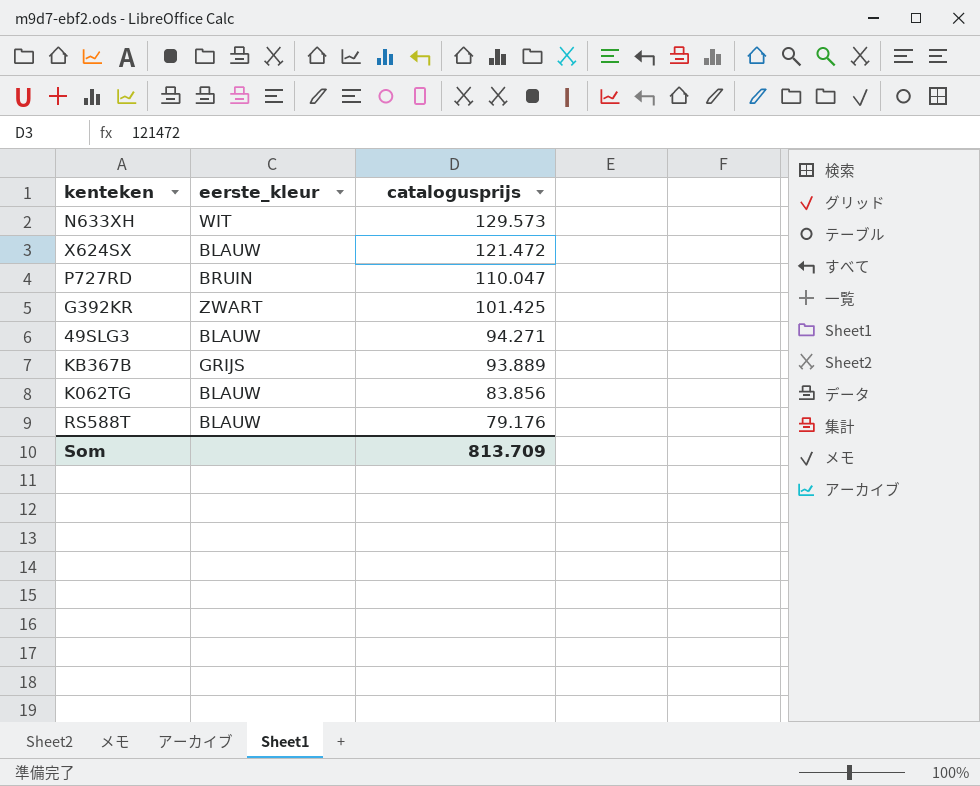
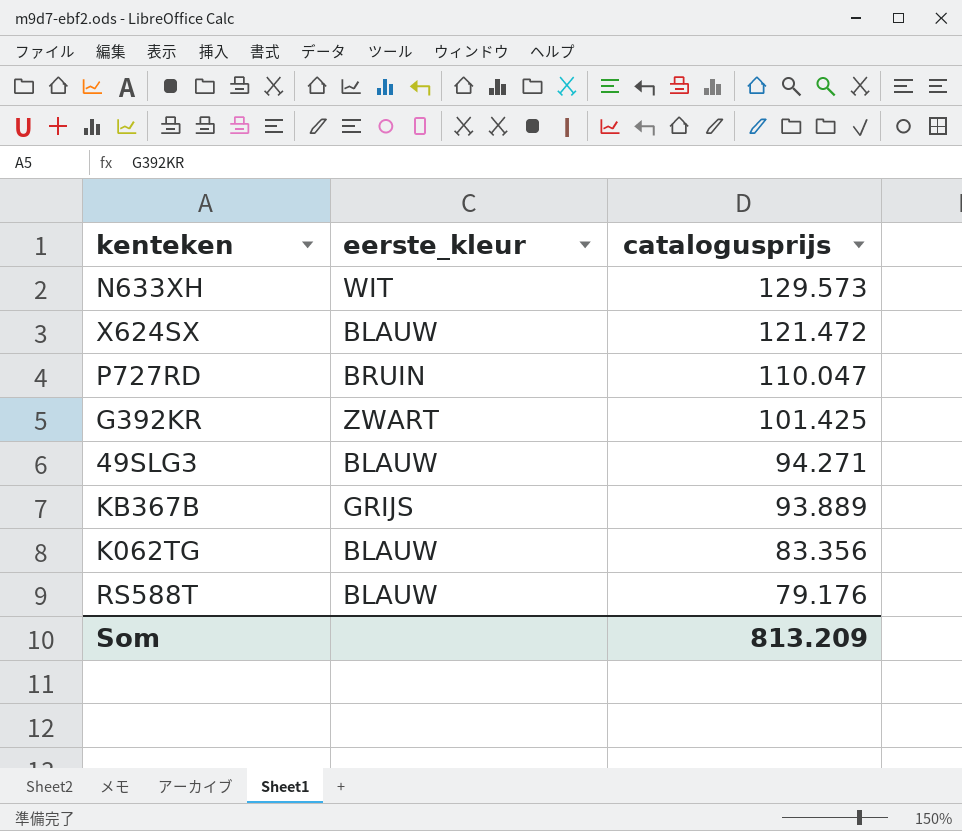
K062TG | catalogusprijs: 83.856 -> 83.356
Som | catalogusprijs: 813.709 -> 813.209

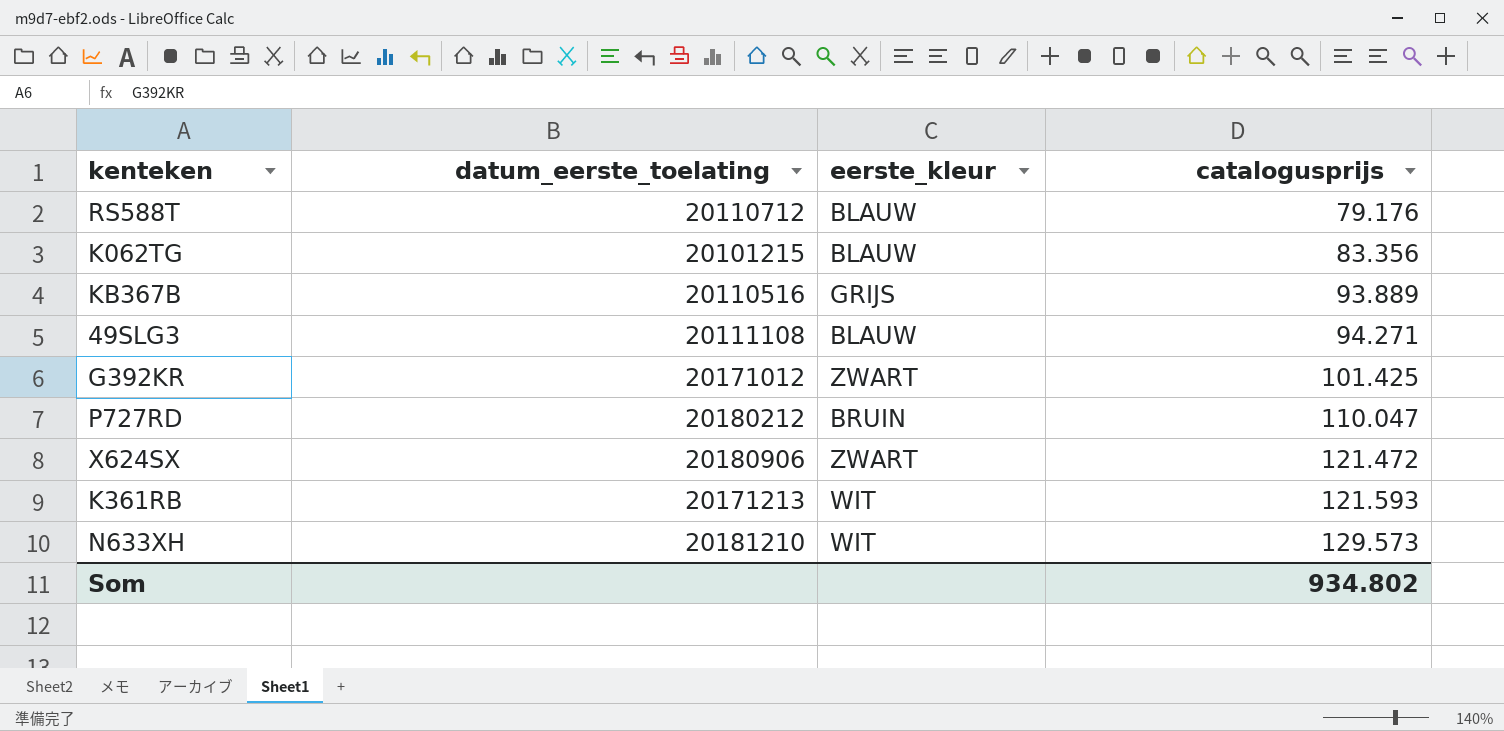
row order: catalogusprijs descending -> catalogusprijs ascending
column datum_eerste_toelating | position: none -> 2
X624SX | eerste_kleur: BLAUW -> ZWART
row K361RB: none -> 20171213 | WIT | 121.593
Som | catalogusprijs: 813.209 -> 934.802

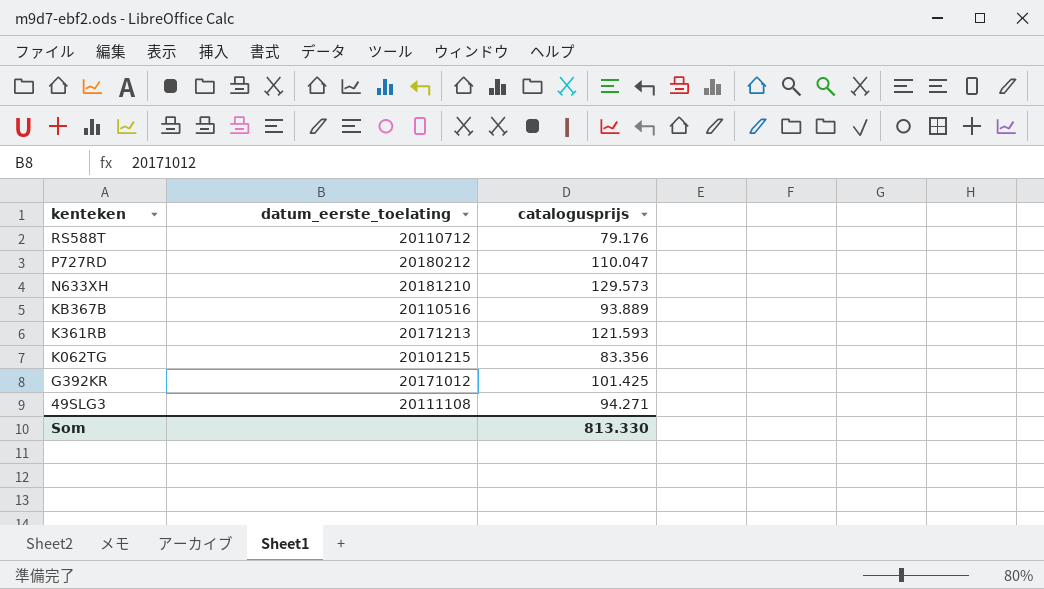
row order: catalogusprijs ascending -> kenteken descending
column eerste_kleur | position: 3 -> none
row X624SX: 20180906 | ZWART | 121.472 -> none
Som | catalogusprijs: 934.802 -> 813.330

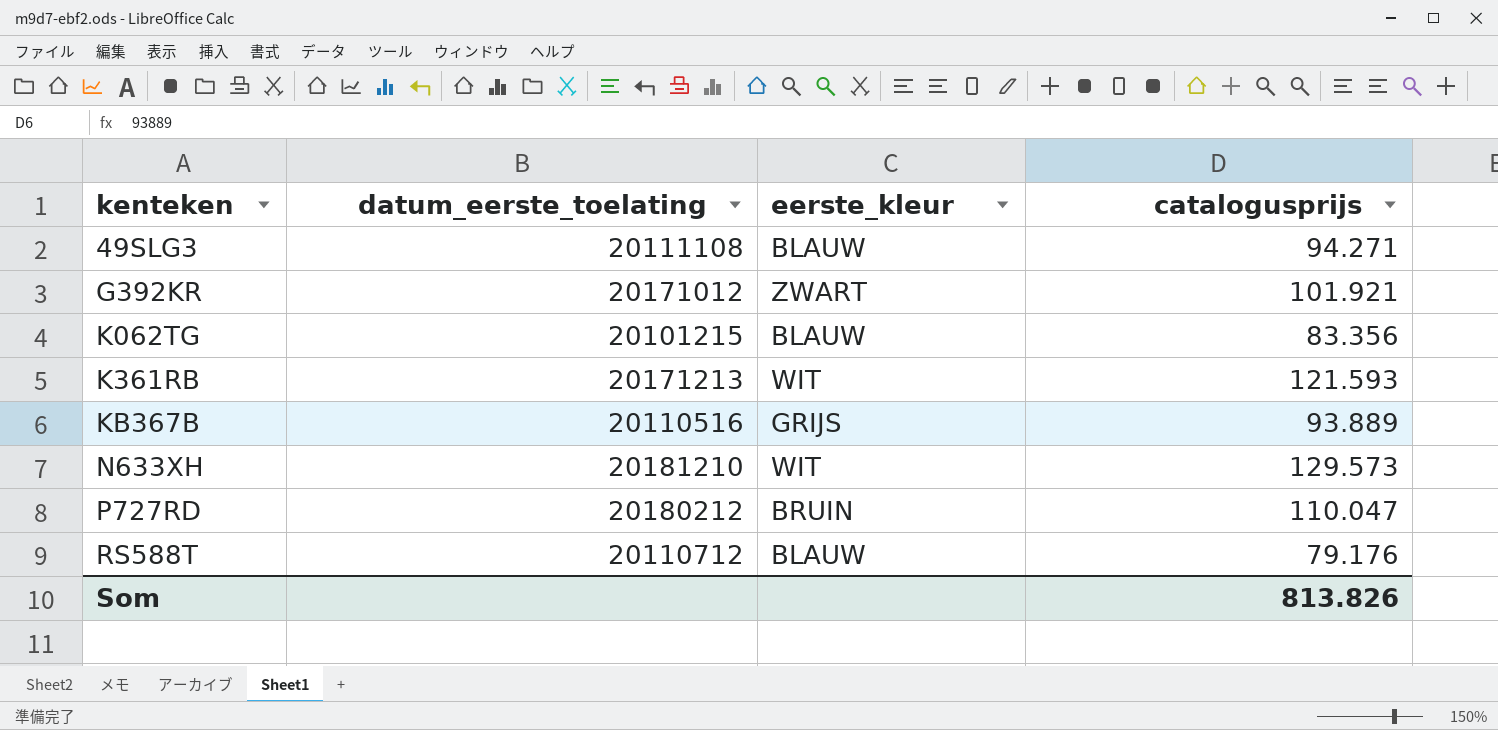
row order: kenteken descending -> kenteken ascending
column eerste_kleur | position: none -> 3
G392KR | catalogusprijs: 101.425 -> 101.921
Som | catalogusprijs: 813.330 -> 813.826

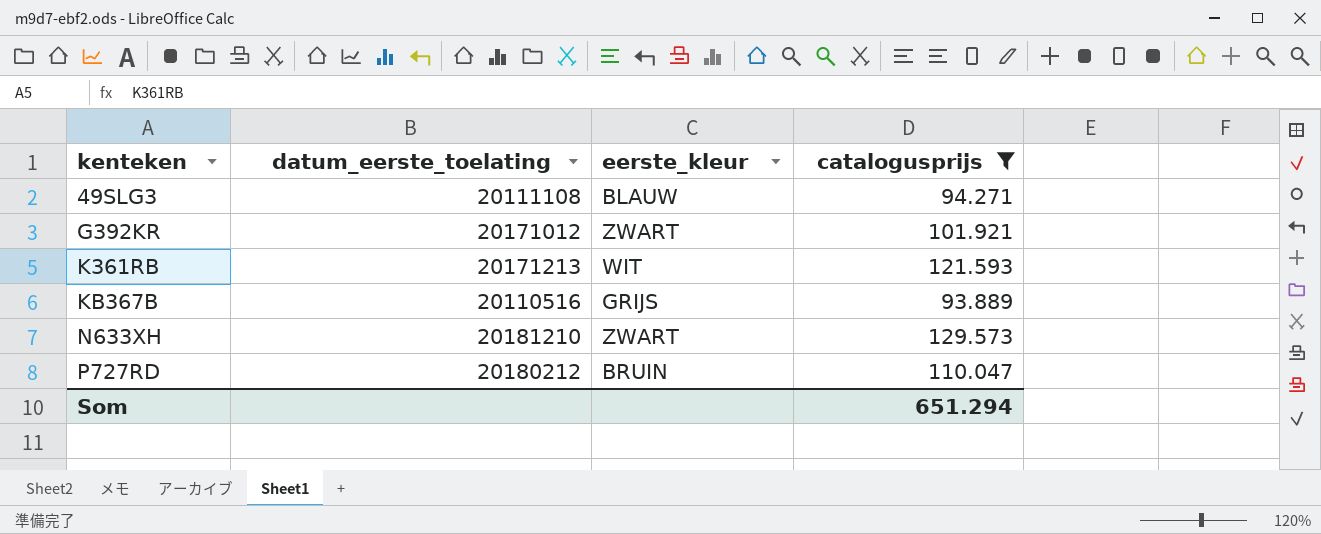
filter: none -> catalogusprijs >= 93.889
N633XH | eerste_kleur: WIT -> ZWART
Som | catalogusprijs: 813.826 -> 651.294

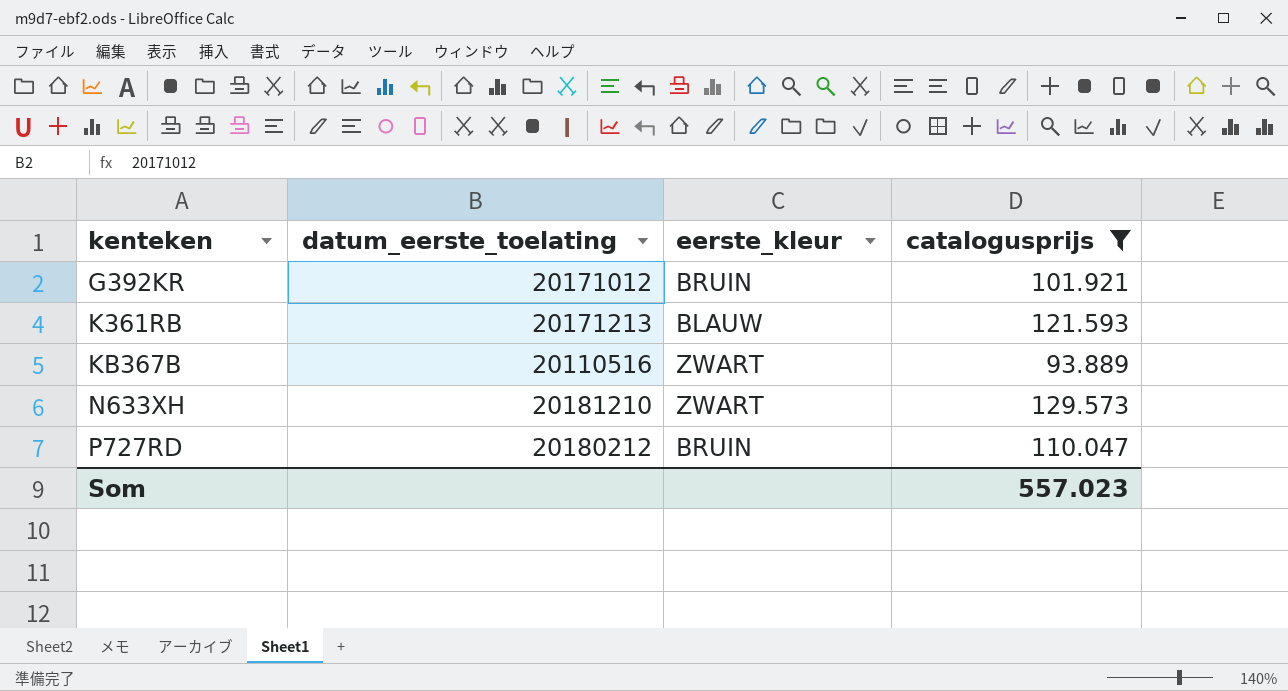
row 49SLG3: 20111108 | BLAUW | 94.271 -> none
G392KR | eerste_kleur: ZWART -> BRUIN
K361RB | eerste_kleur: WIT -> BLAUW
KB367B | eerste_kleur: GRIJS -> ZWART
Som | catalogusprijs: 651.294 -> 557.023

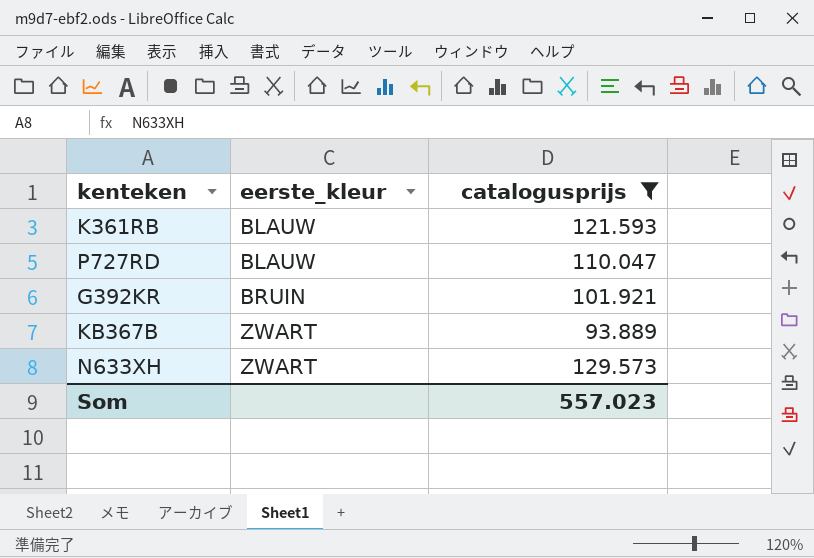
row order: kenteken ascending -> eerste_kleur ascending
column datum_eerste_toelating | position: 2 -> none
P727RD | eerste_kleur: BRUIN -> BLAUW

